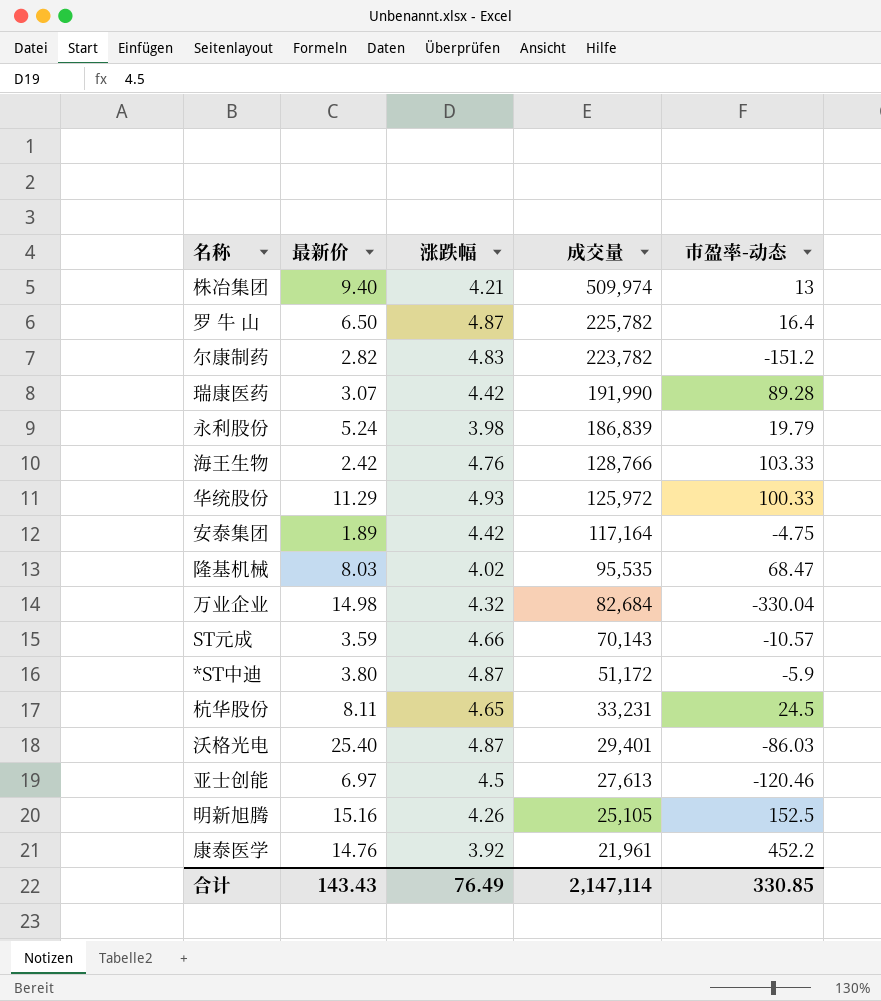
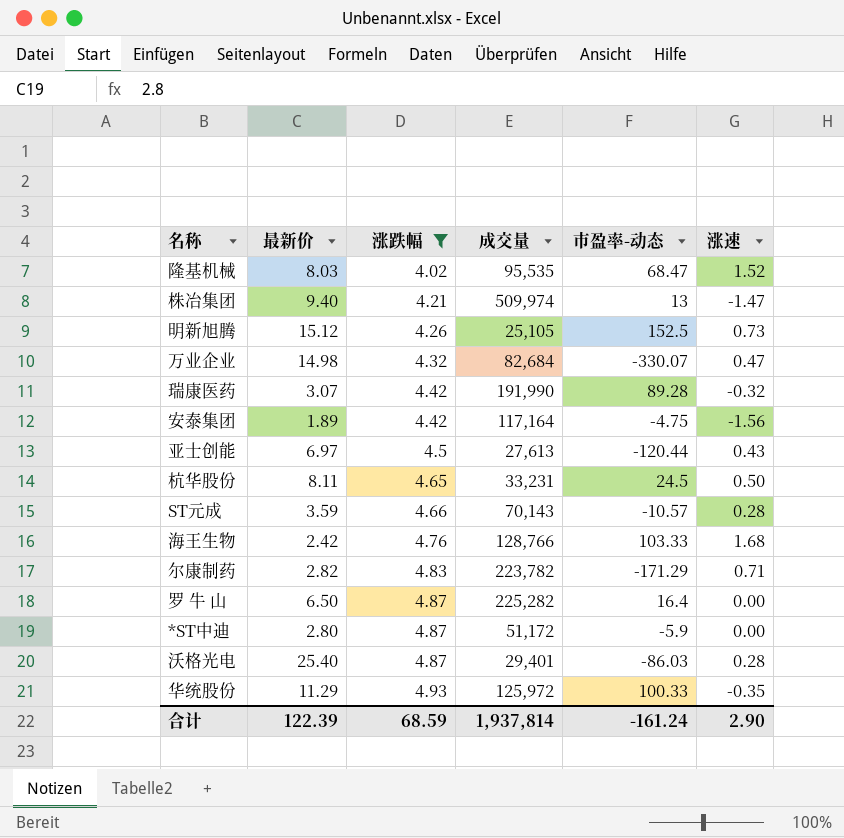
filter: none -> 涨跌幅 >= 4.02
row order: 成交量 descending -> 涨跌幅 ascending
column 涨速 | position: none -> 6
明新旭腾 | 最新价: 15.16 -> 15.12
万业企业 | 市盈率-动态: -330.04 -> -330.07
亚士创能 | 市盈率-动态: -120.46 -> -120.44
尔康制药 | 市盈率-动态: -151.2 -> -171.29
罗 牛 山 | 成交量: 225,782 -> 225,282
*ST中迪 | 最新价: 3.80 -> 2.80
合计 | 最新价: 143.43 -> 122.39
合计 | 涨跌幅: 76.49 -> 68.59
合计 | 成交量: 2,147,114 -> 1,937,814
合计 | 市盈率-动态: 330.85 -> -161.24

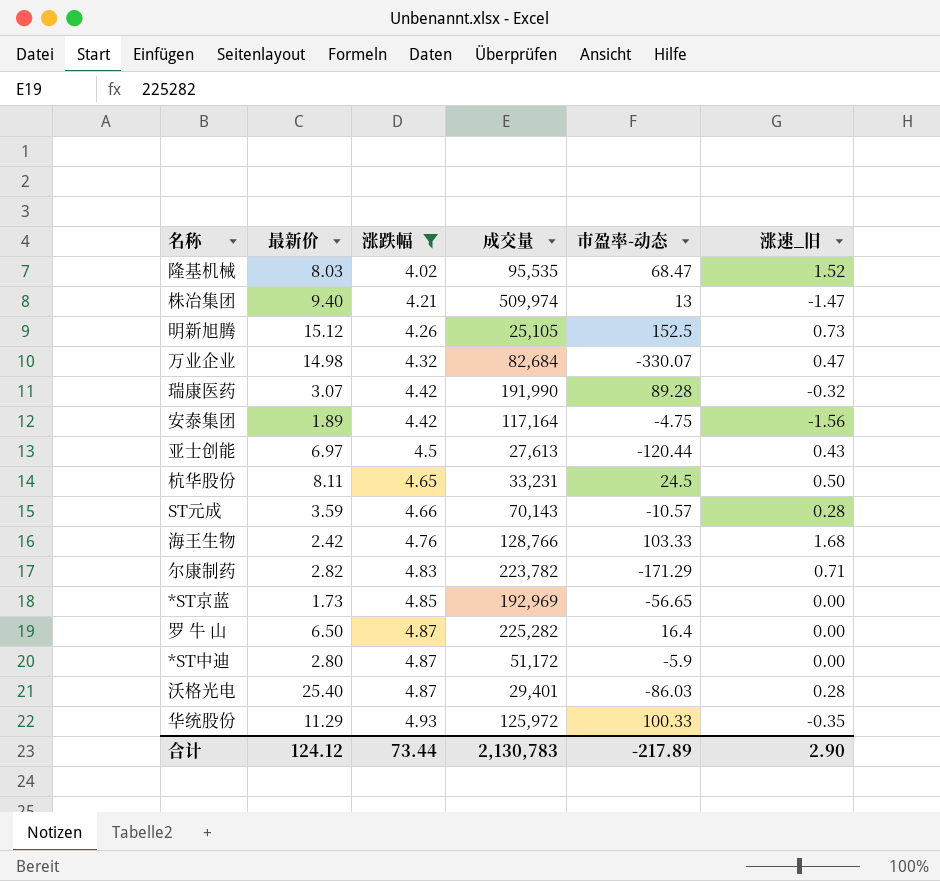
column name: 涨速 -> 涨速_旧
row *ST京蓝: none -> 1.73 | 4.85 | 192,969 | -56.65 | 0.00
合计 | 最新价: 122.39 -> 124.12
合计 | 涨跌幅: 68.59 -> 73.44
合计 | 成交量: 1,937,814 -> 2,130,783
合计 | 市盈率-动态: -161.24 -> -217.89

